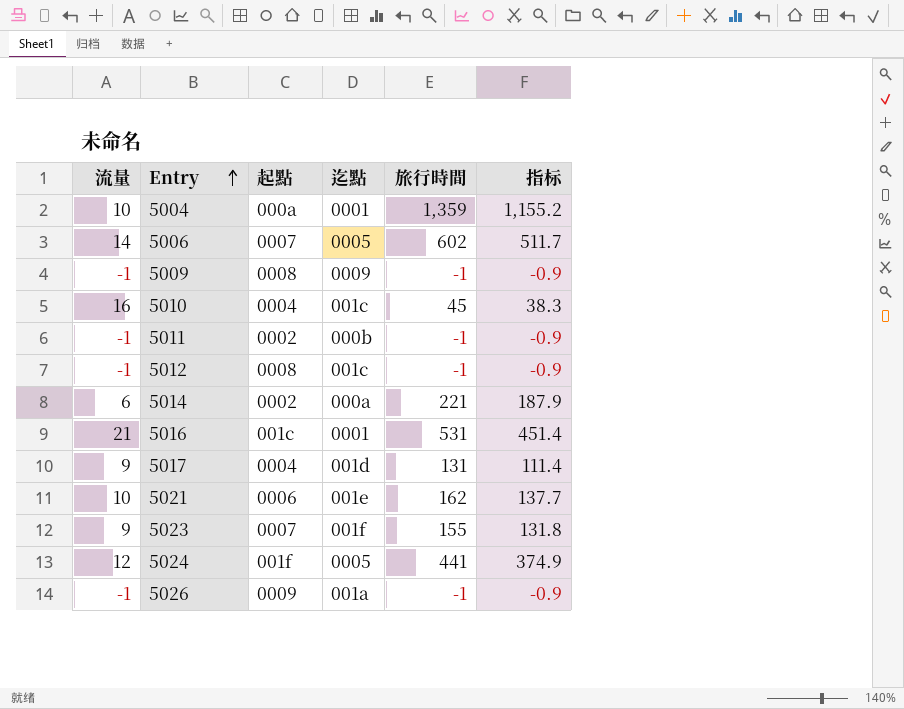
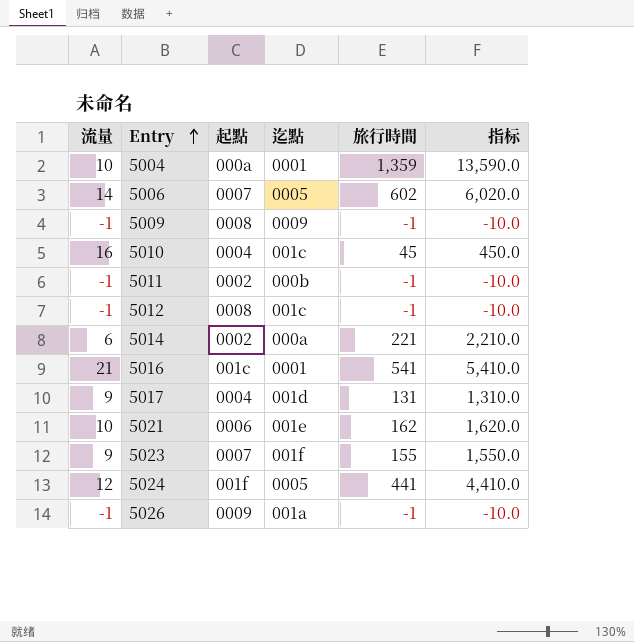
column 指标 | formula: [旅行時間] * 0.85 -> [旅行時間] * 10
5016 | 旅行時間: 531 -> 541

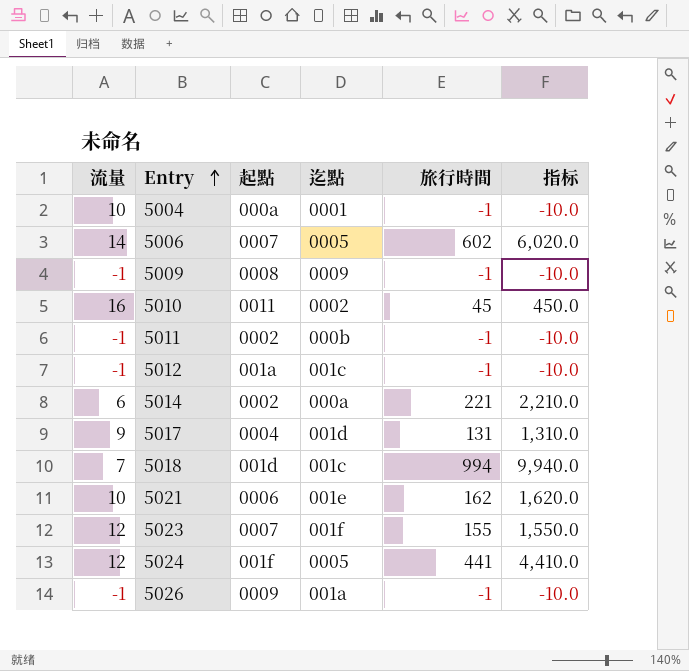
row 5016: 21 | 001c | 0001 | 541 | 5,410.0 -> none
5004 | 旅行時間: 1,359 -> -1
5004 | 指标: 13,590.0 -> -10.0
5010 | 起點: 0004 -> 0011
5010 | 迄點: 001c -> 0002
5012 | 起點: 0008 -> 001a
row 5018: none -> 7 | 001d | 001c | 994 | 9,940.0
5023 | 流量: 9 -> 12

